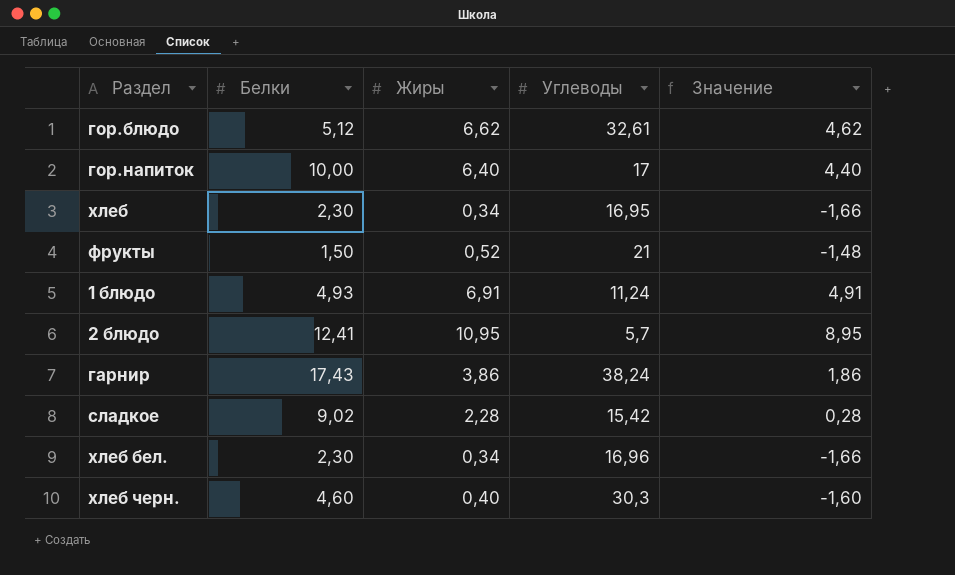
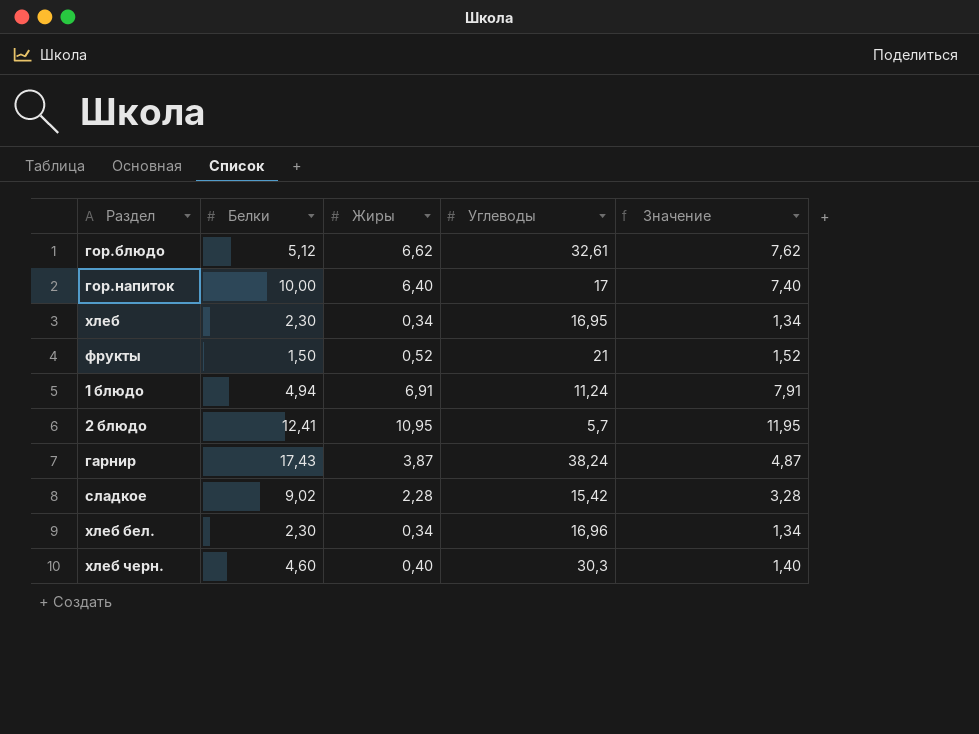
column Значение | formula: [Жиры] - 2 -> [Жиры] + 1
1 блюдо | Белки: 4,93 -> 4,94
гарнир | Жиры: 3,86 -> 3,87

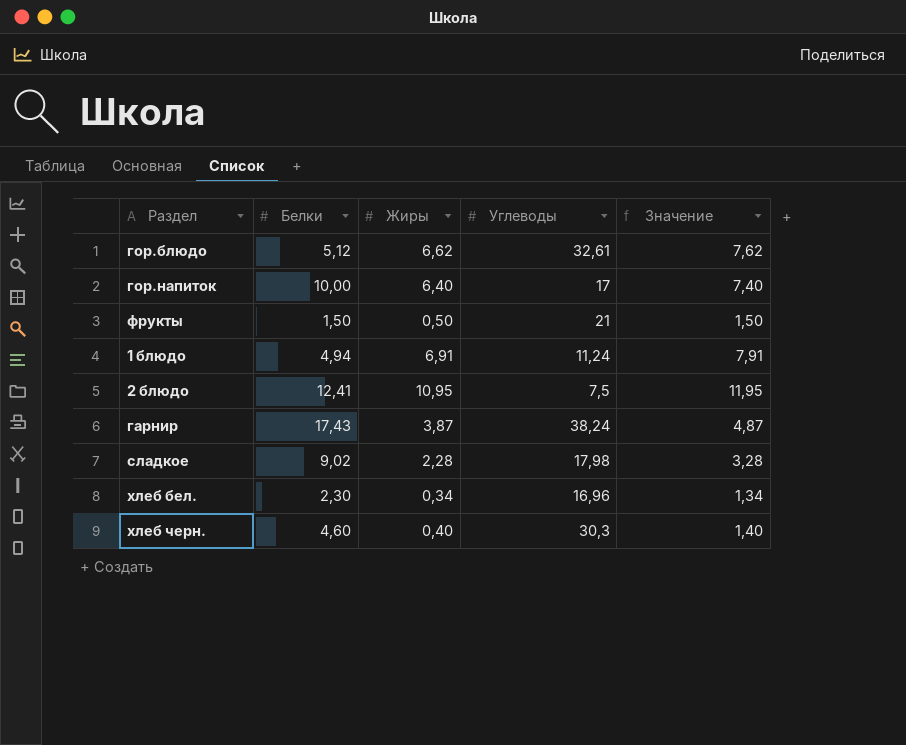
row хлеб: 2,30 | 0,34 | 16,95 | 1,34 -> none
фрукты | Жиры: 0,52 -> 0,50
фрукты | Значение: 1,52 -> 1,50
2 блюдо | Углеводы: 5,7 -> 7,5
сладкое | Углеводы: 15,42 -> 17,98

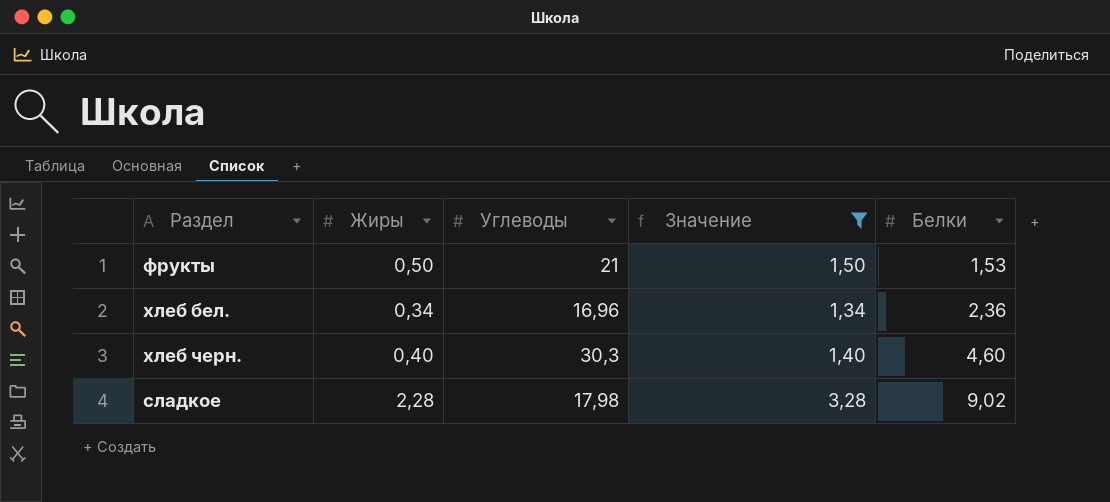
filter: none -> Значение <= 3,28
row order: none -> Белки ascending
column Белки | position: 2 -> 5
фрукты | Белки: 1,50 -> 1,53
хлеб бел. | Белки: 2,30 -> 2,36

